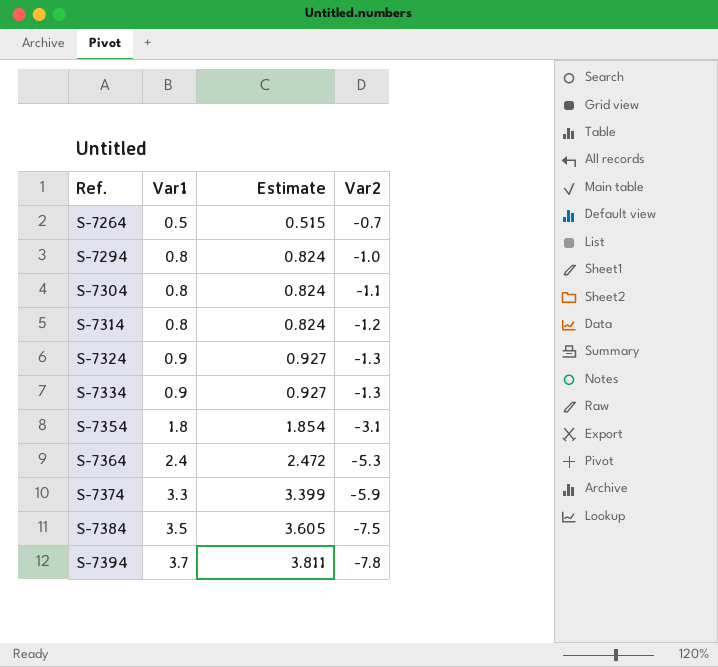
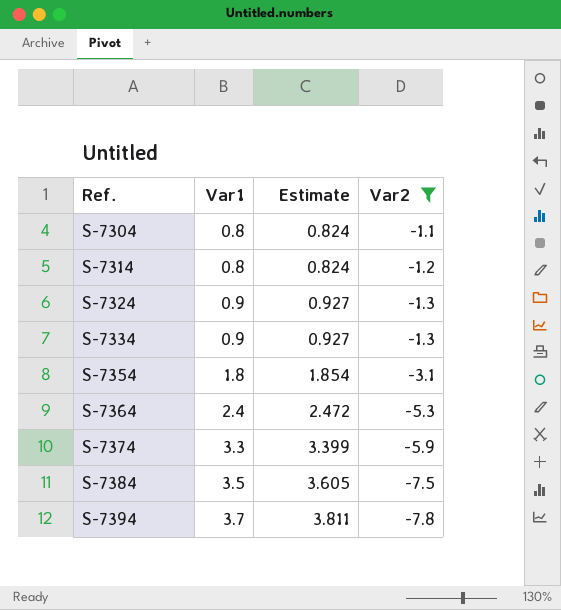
filter: none -> Var2 <= -1.1

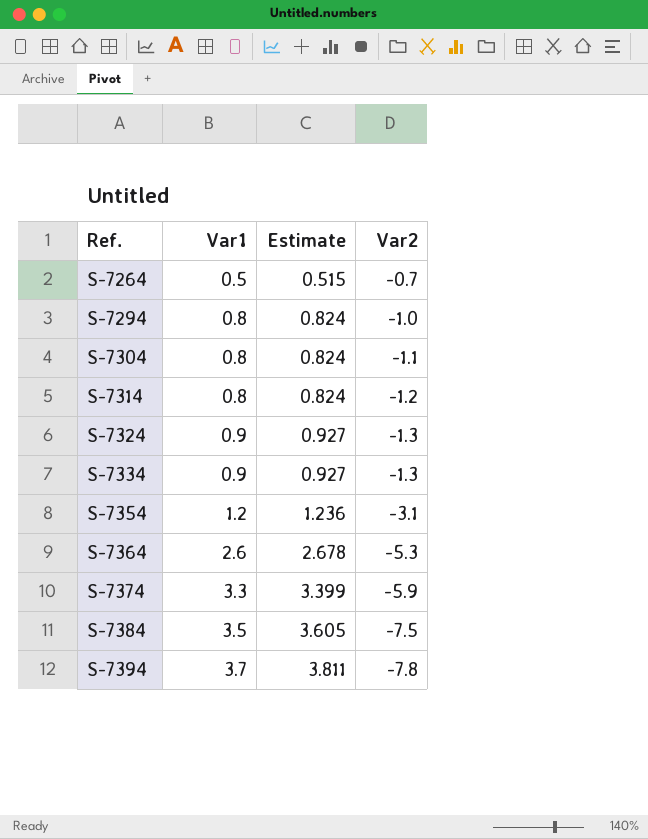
filter: Var2 <= -1.1 -> none
S-7354 | Var1: 1.8 -> 1.2
S-7354 | Estimate: 1.854 -> 1.236
S-7364 | Var1: 2.4 -> 2.6
S-7364 | Estimate: 2.472 -> 2.678

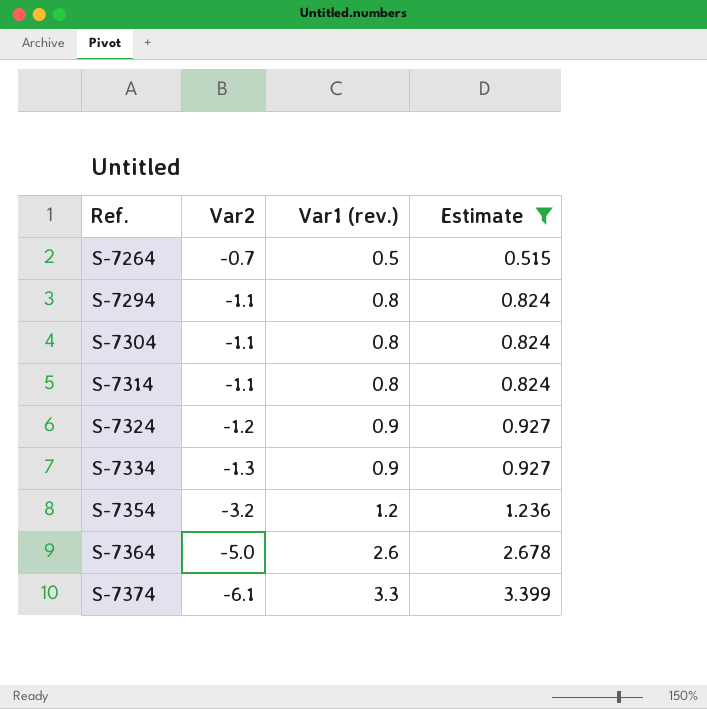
filter: none -> Estimate <= 3.399
column Var2 | position: 4 -> 2
column name: Var1 -> Var1 (rev.)
S-7294 | Var2: -1.0 -> -1.1
S-7314 | Var2: -1.2 -> -1.1
S-7324 | Var2: -1.3 -> -1.2
S-7354 | Var2: -3.1 -> -3.2
S-7364 | Var2: -5.3 -> -5.0
S-7374 | Var2: -5.9 -> -6.1

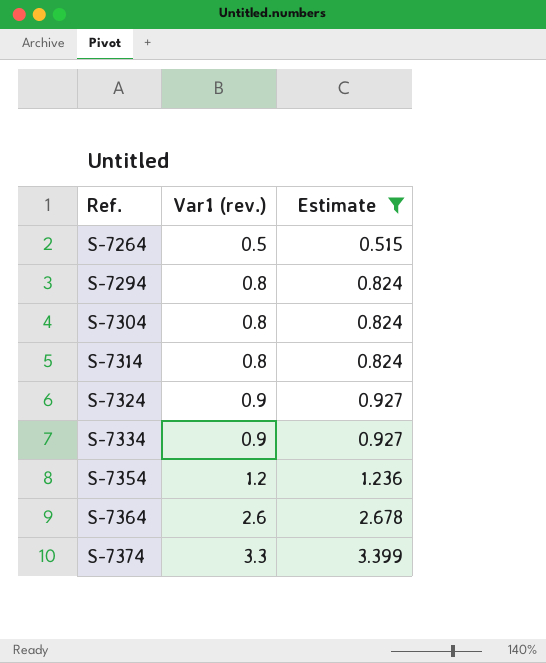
column Var2 | position: 2 -> none

